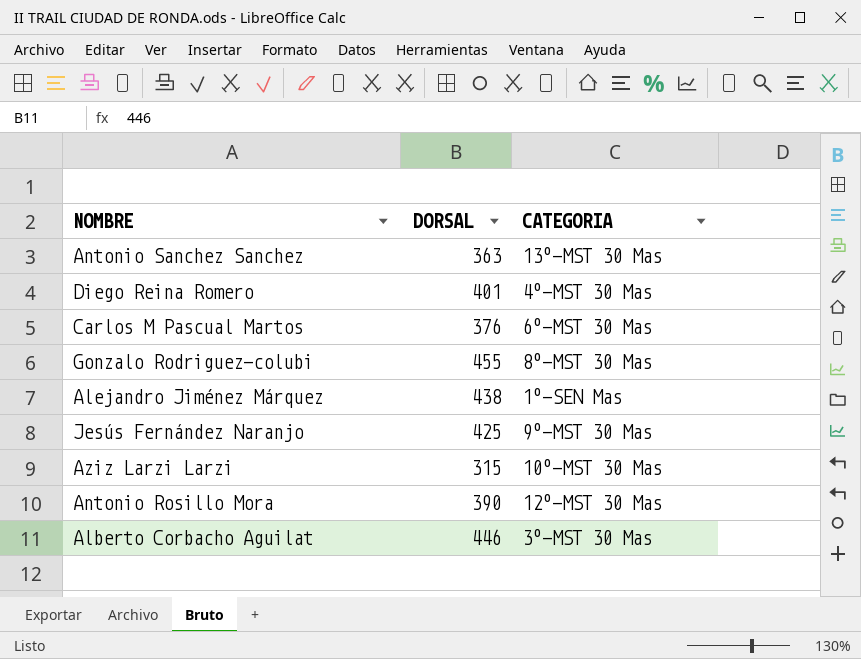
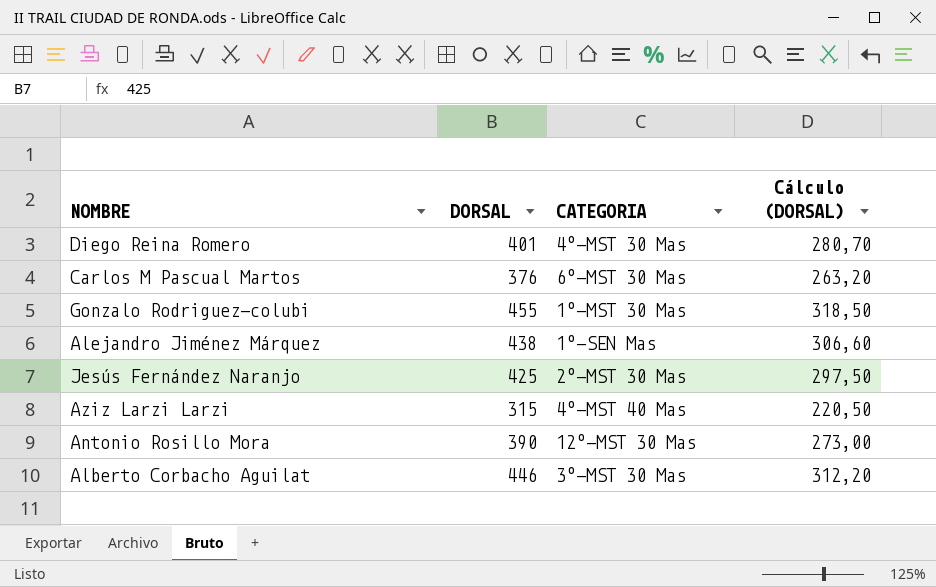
column Cálculo (DORSAL) | formula: none -> [DORSAL] * 0,7
row Antonio Sanchez Sanchez: 363 | 13º-MST 30 Mas -> none
Gonzalo Rodriguez-colubi | CATEGORIA: 8º-MST 30 Mas -> 1º-MST 30 Mas
Jesús Fernández Naranjo | CATEGORIA: 9º-MST 30 Mas -> 2º-MST 30 Mas
Aziz Larzi Larzi | CATEGORIA: 10º-MST 30 Mas -> 4º-MST 40 Mas

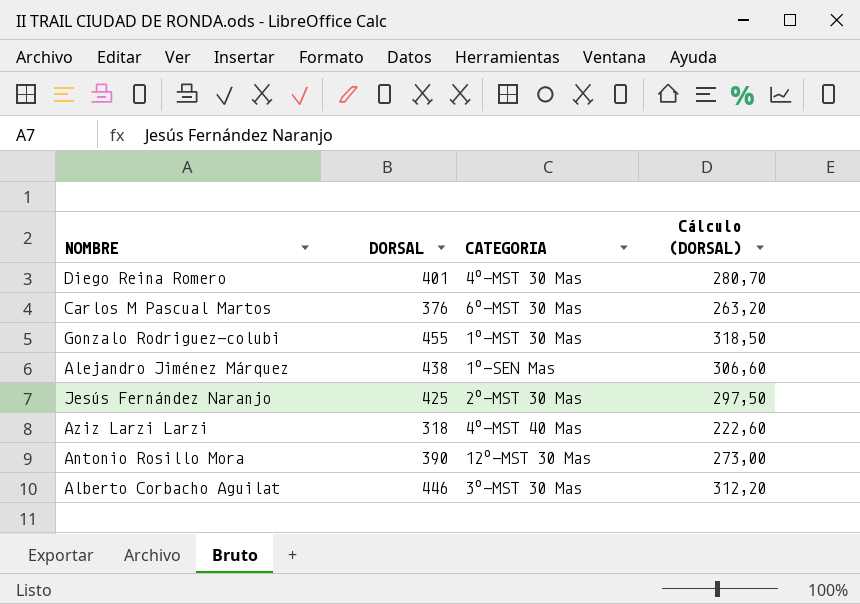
Aziz Larzi Larzi | DORSAL: 315 -> 318
Aziz Larzi Larzi | Cálculo (DORSAL): 220,50 -> 222,60

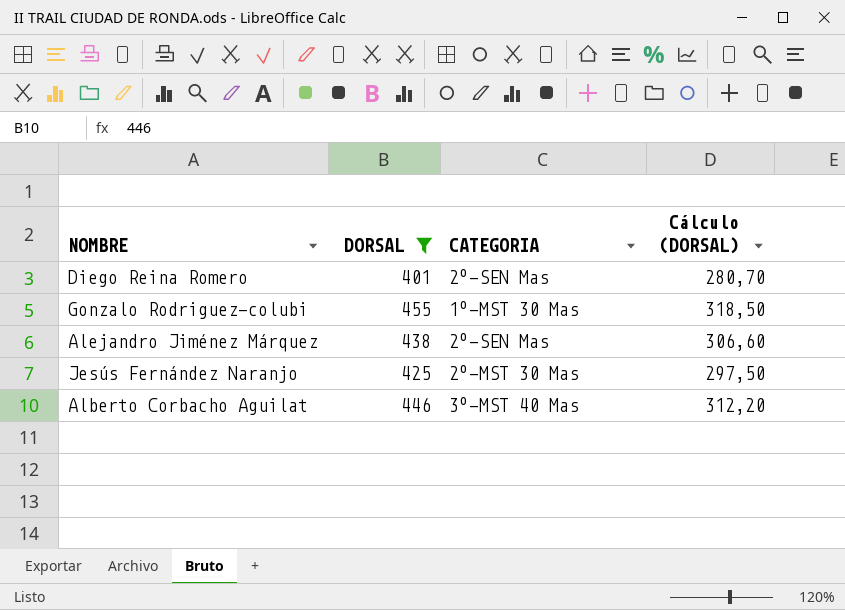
filter: none -> DORSAL >= 401
Diego Reina Romero | CATEGORIA: 4º-MST 30 Mas -> 2º-SEN Mas
Alejandro Jiménez Márquez | CATEGORIA: 1º-SEN Mas -> 2º-SEN Mas
Alberto Corbacho Aguilat | CATEGORIA: 3º-MST 30 Mas -> 3º-MST 40 Mas

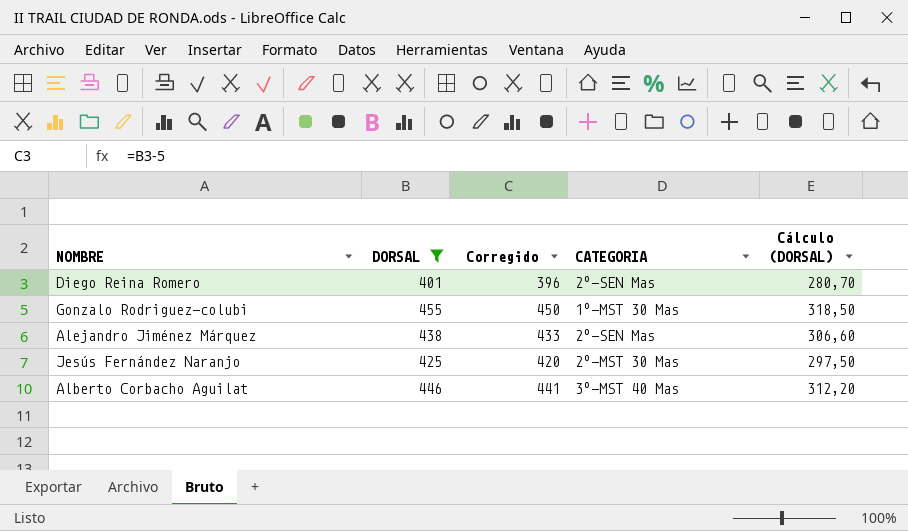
column Corregido | formula: none -> [DORSAL] - 5

